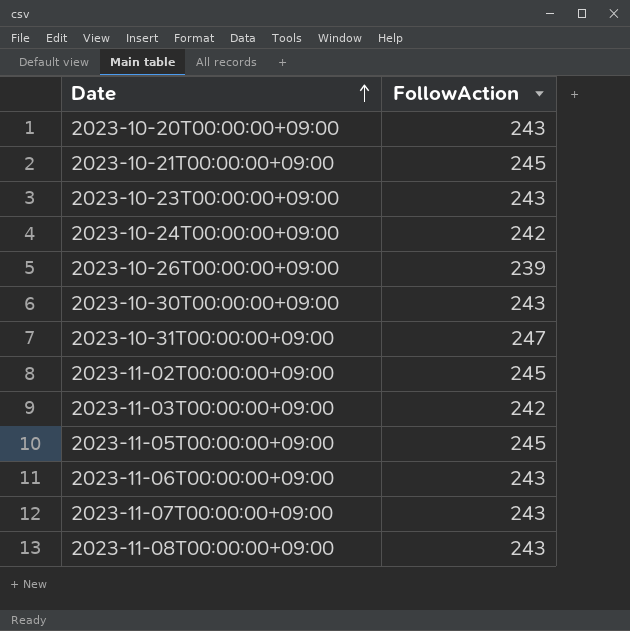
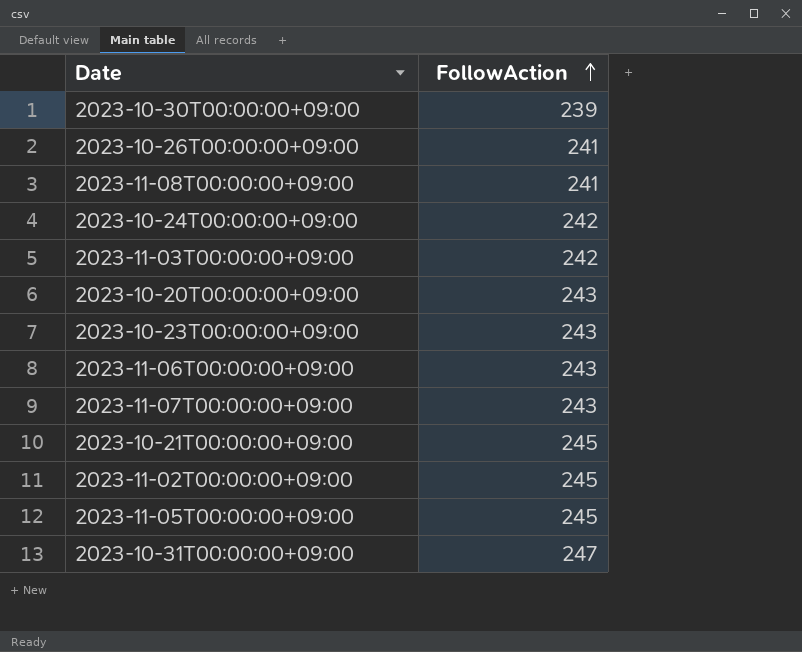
row order: Date ascending -> FollowAction ascending
2023-10-30T00:00:00+09:00 | FollowAction: 243 -> 239
2023-10-26T00:00:00+09:00 | FollowAction: 239 -> 241
2023-11-08T00:00:00+09:00 | FollowAction: 243 -> 241

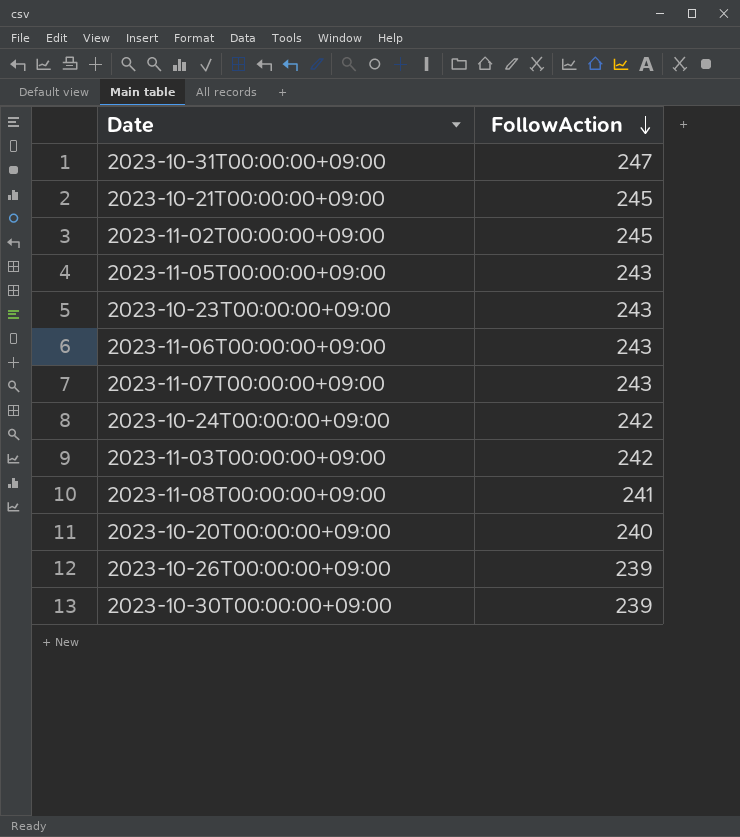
row order: FollowAction ascending -> FollowAction descending
2023-11-05T00:00:00+09:00 | FollowAction: 245 -> 243
2023-10-20T00:00:00+09:00 | FollowAction: 243 -> 240
2023-10-26T00:00:00+09:00 | FollowAction: 241 -> 239

